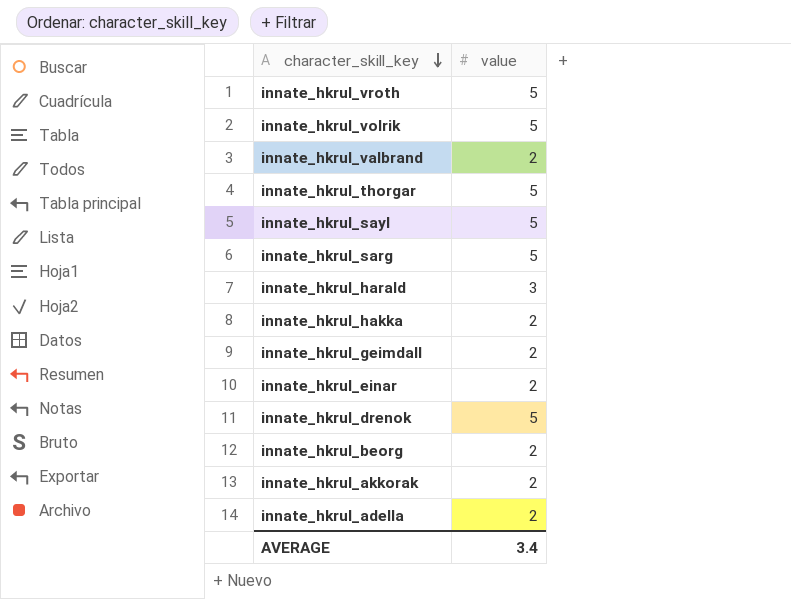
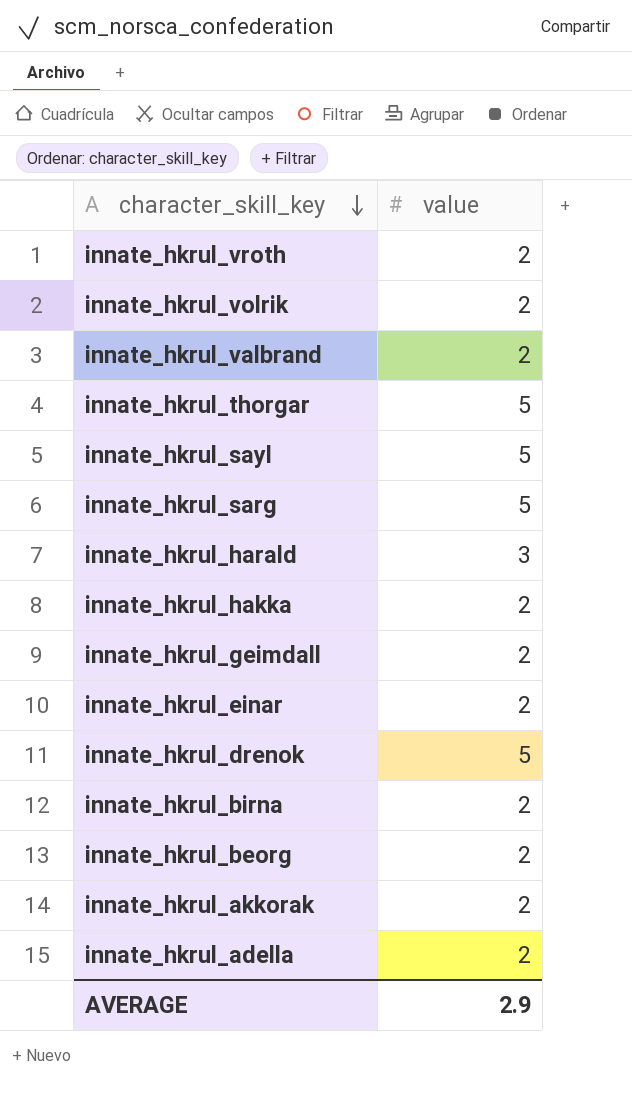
innate_hkrul_vroth | value: 5 -> 2
innate_hkrul_volrik | value: 5 -> 2
row innate_hkrul_birna: none -> 2
AVERAGE | value: 3.4 -> 2.9

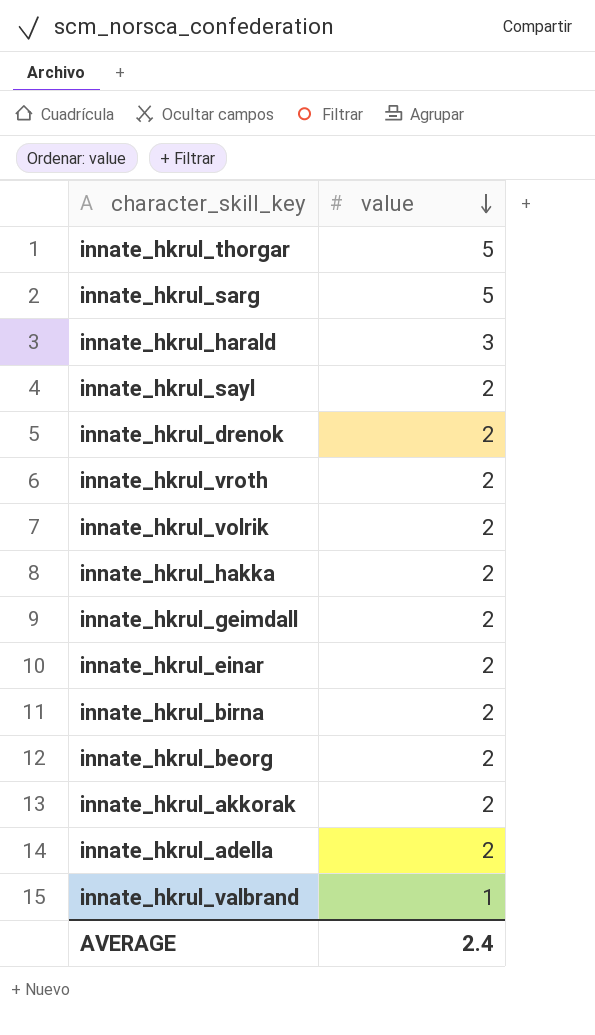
row order: character_skill_key descending -> value descending
innate_hkrul_sayl | value: 5 -> 2
innate_hkrul_drenok | value: 5 -> 2
innate_hkrul_valbrand | value: 2 -> 1
AVERAGE | value: 2.9 -> 2.4

